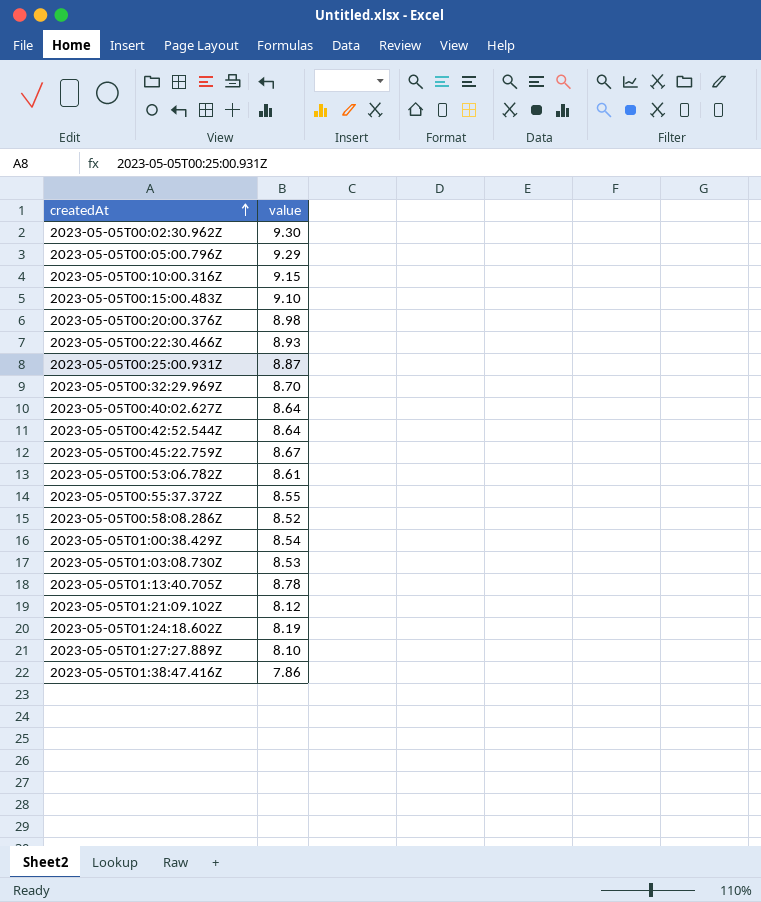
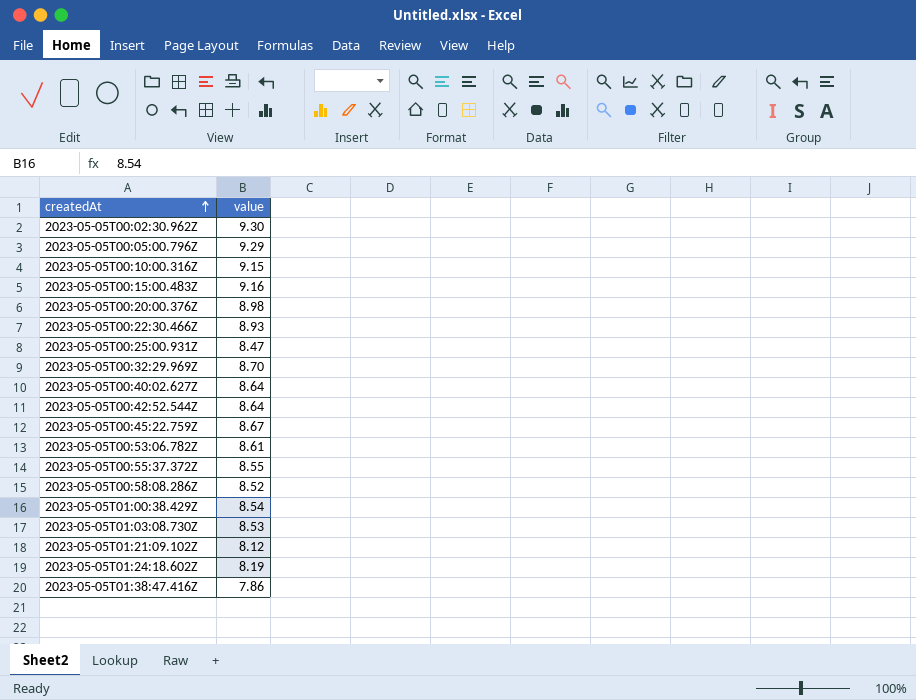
row 2023-05-05T01:13:40.705Z: 8.78 -> none
row 2023-05-05T01:27:27.889Z: 8.10 -> none
2023-05-05T00:15:00.483Z | value: 9.10 -> 9.16
2023-05-05T00:25:00.931Z | value: 8.87 -> 8.47

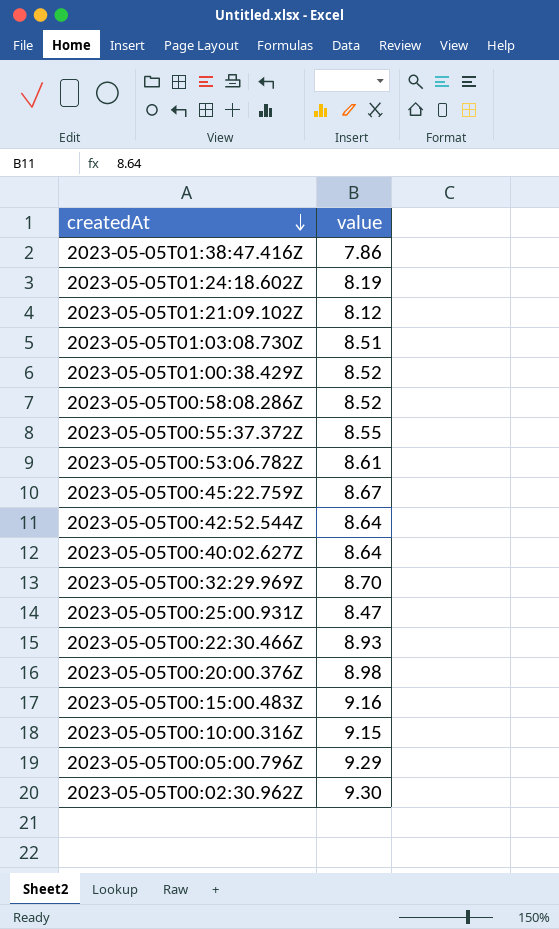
row order: createdAt ascending -> createdAt descending
2023-05-05T01:03:08.730Z | value: 8.53 -> 8.51
2023-05-05T01:00:38.429Z | value: 8.54 -> 8.52

